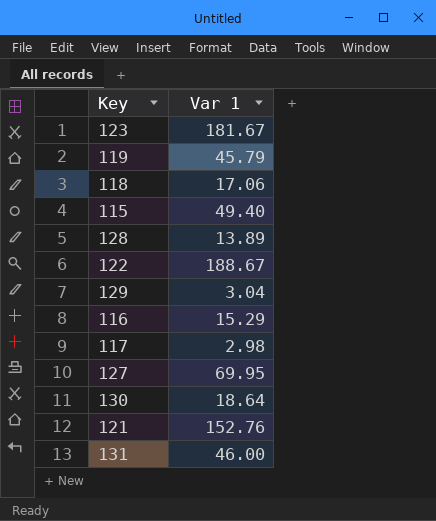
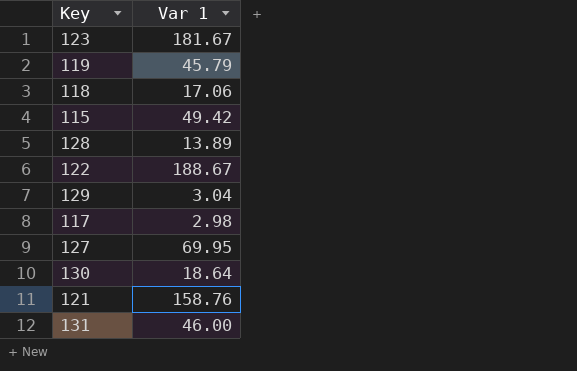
row 116: 15.29 -> none
115 | Var 1: 49.40 -> 49.42
121 | Var 1: 152.76 -> 158.76

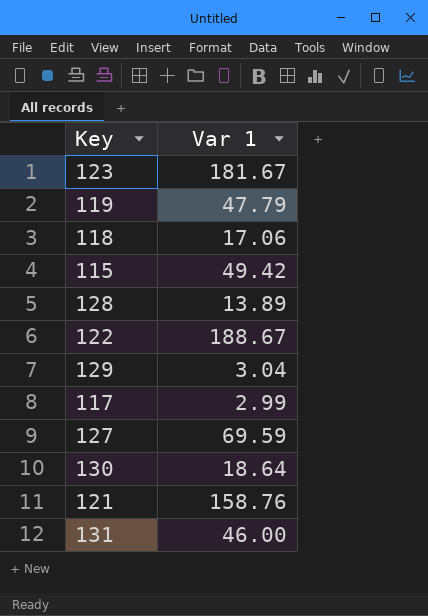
119 | Var 1: 45.79 -> 47.79
117 | Var 1: 2.98 -> 2.99
127 | Var 1: 69.95 -> 69.59

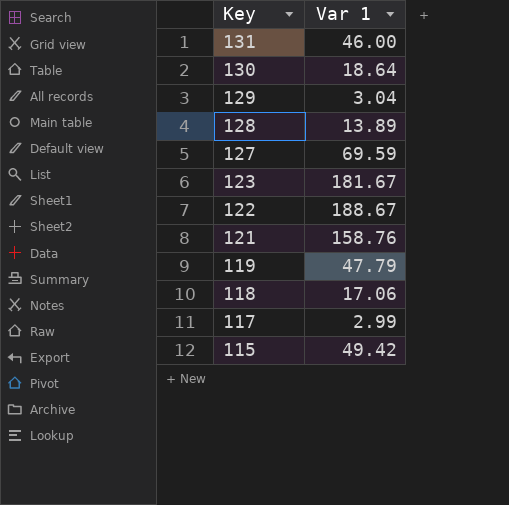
row order: none -> Key descending

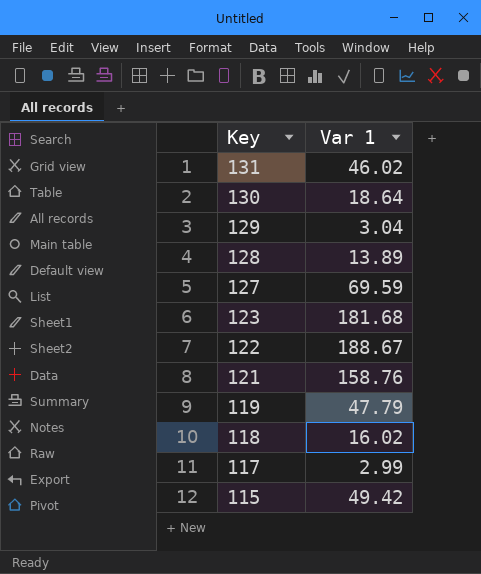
131 | Var 1: 46.00 -> 46.02
123 | Var 1: 181.67 -> 181.68
118 | Var 1: 17.06 -> 16.02

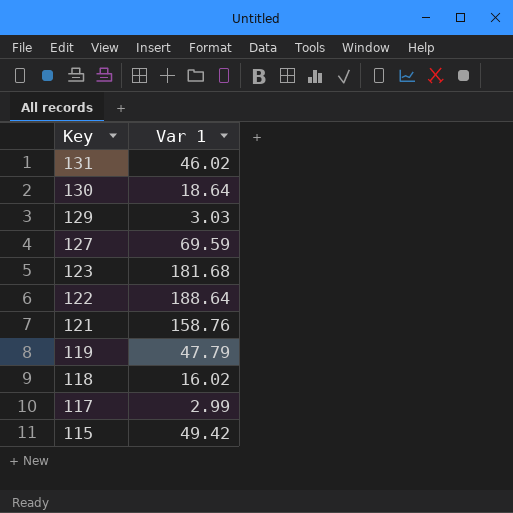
row 128: 13.89 -> none
129 | Var 1: 3.04 -> 3.03
122 | Var 1: 188.67 -> 188.64

